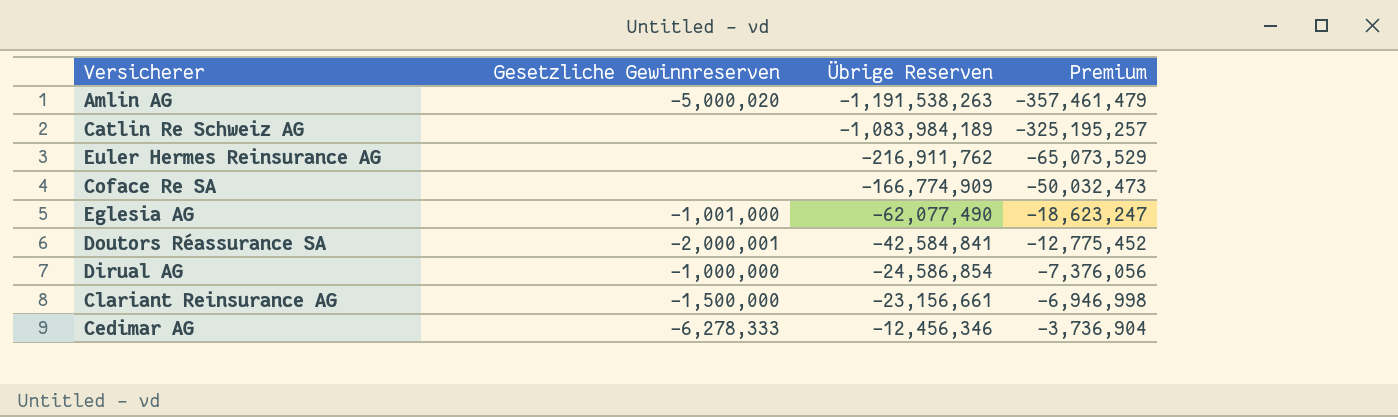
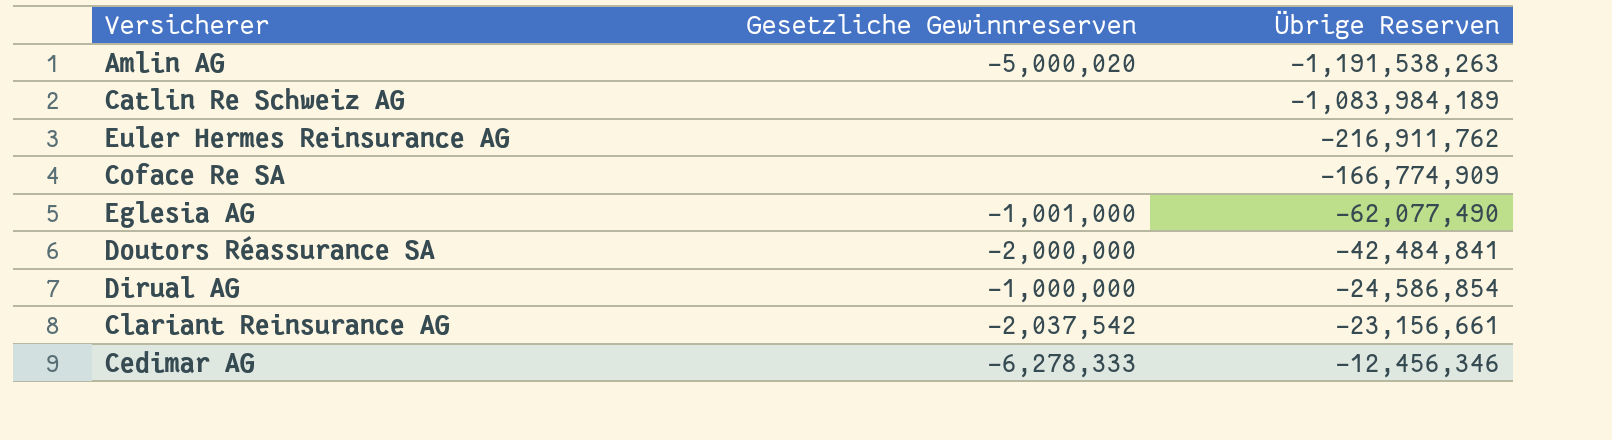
column Premium | formula: [Übrige Reserven] * 0.3 -> none
Doutors Réassurance SA | Gesetzliche Gewinnreserven: -2,000,001 -> -2,000,000
Doutors Réassurance SA | Übrige Reserven: -42,584,841 -> -42,484,841
Clariant Reinsurance AG | Gesetzliche Gewinnreserven: -1,500,000 -> -2,037,542

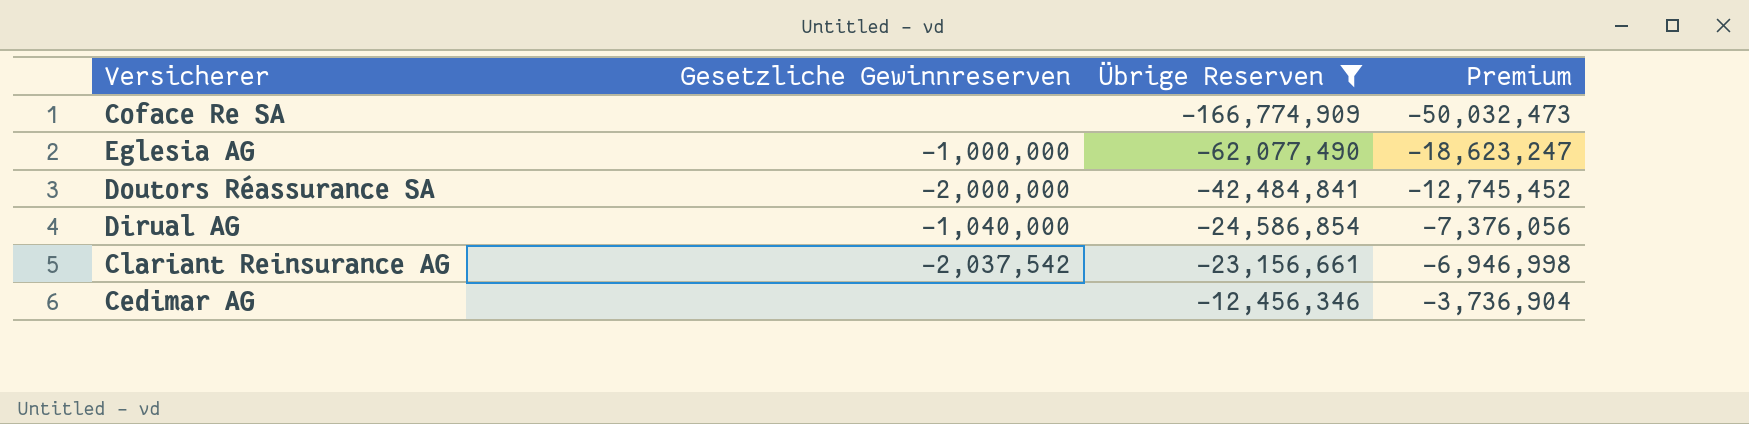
filter: none -> Übrige Reserven >= -166,774,909
column Premium | formula: none -> [Übrige Reserven] * 0.3
Eglesia AG | Gesetzliche Gewinnreserven: -1,001,000 -> -1,000,000
Dirual AG | Gesetzliche Gewinnreserven: -1,000,000 -> -1,040,000
Cedimar AG | Gesetzliche Gewinnreserven: -6,278,333 -> none

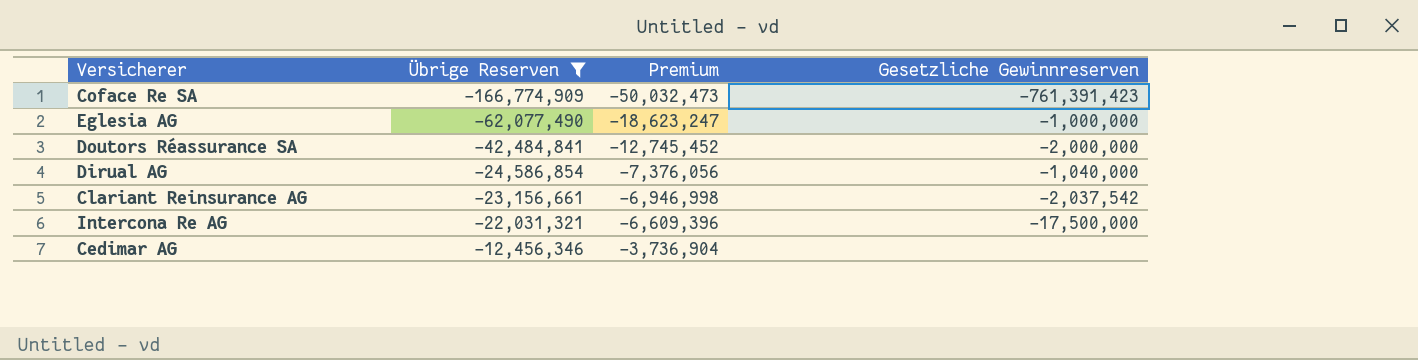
column Gesetzliche Gewinnreserven | position: 2 -> 4
Coface Re SA | Gesetzliche Gewinnreserven: none -> -761,391,423
row Intercona Re AG: none -> -22,031,321 | -6,609,396 | -17,500,000

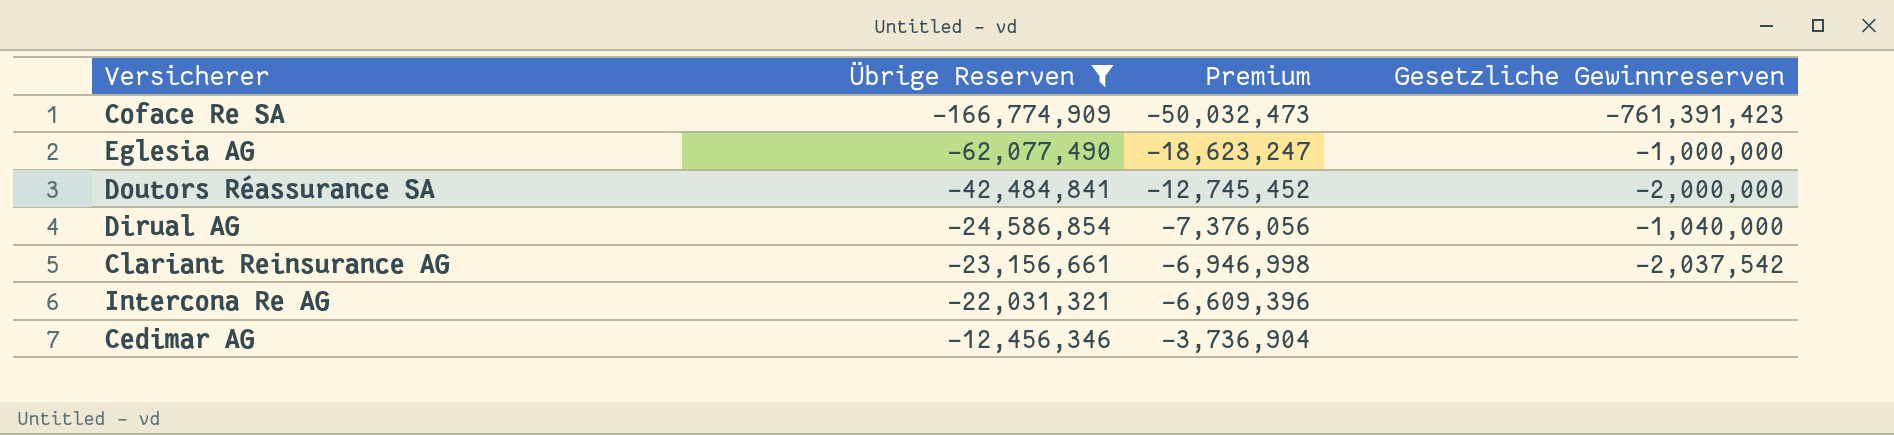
Intercona Re AG | Gesetzliche Gewinnreserven: -17,500,000 -> none

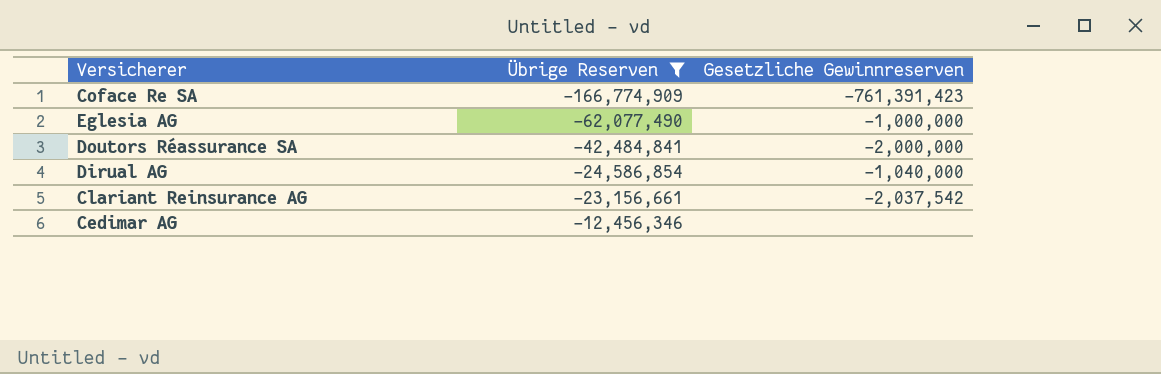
column Premium | formula: [Übrige Reserven] * 0.3 -> none
row Intercona Re AG: -22,031,321 | -6,609,396 | none -> none

